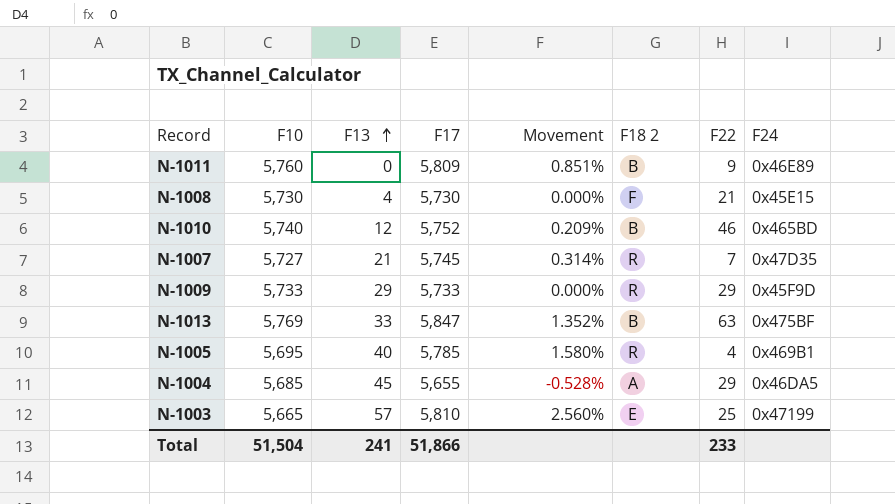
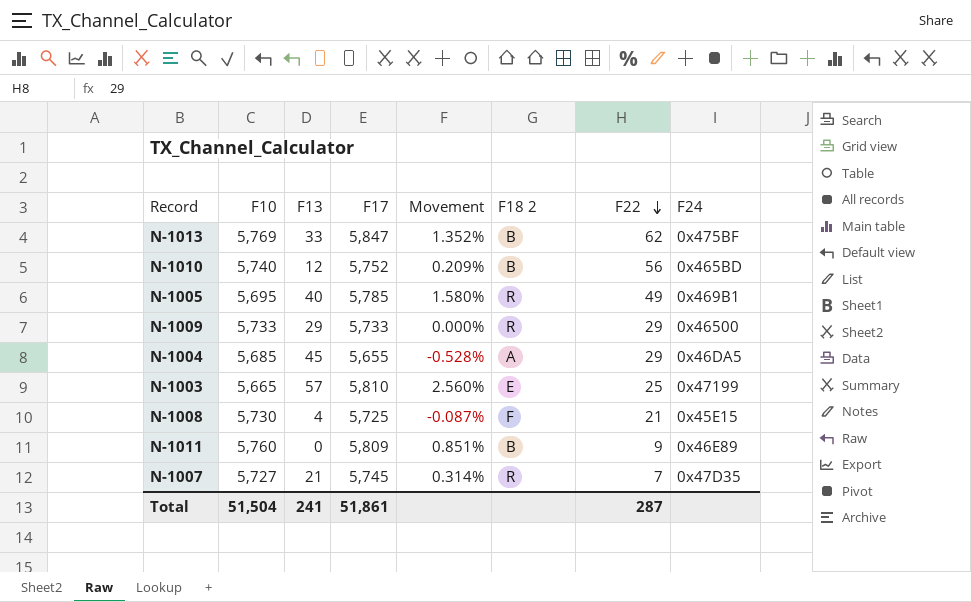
row order: F13 ascending -> F22 descending
N-1013 | F22: 63 -> 62
N-1010 | F22: 46 -> 56
N-1005 | F22: 4 -> 49
N-1009 | F24: 0x45F9D -> 0x46500
N-1008 | F17: 5,730 -> 5,725
N-1008 | Movement: 0.000% -> -0.087%
Total | F17: 51,866 -> 51,861
Total | F22: 233 -> 287

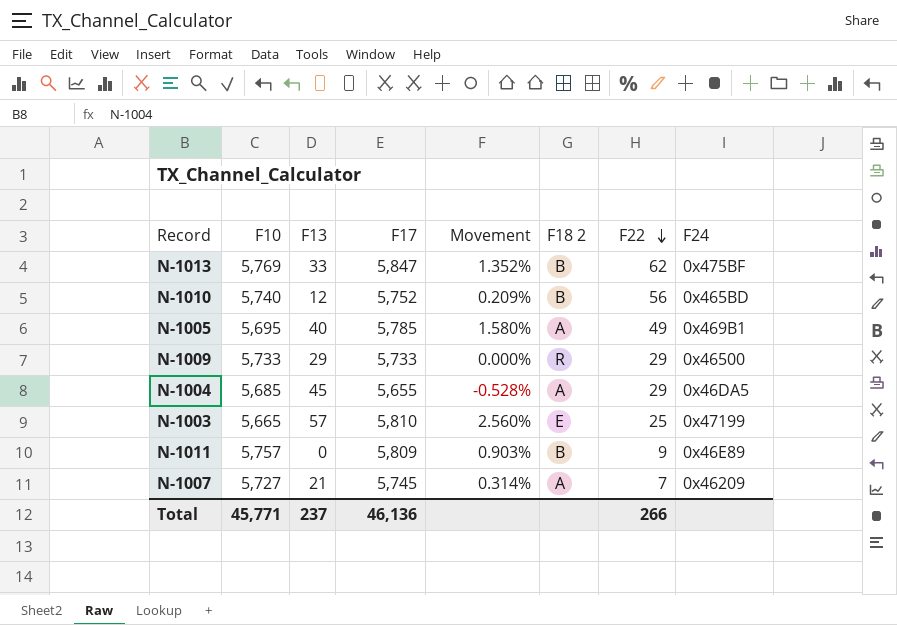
row N-1008: 5,730 | 4 | 5,725 | -0.087% | F | 21 | 0x45E15 -> none
N-1005 | F18 2: R -> A
N-1011 | F10: 5,760 -> 5,757
N-1011 | Movement: 0.851% -> 0.903%
N-1007 | F18 2: R -> A
N-1007 | F24: 0x47D35 -> 0x46209
Total | F10: 51,504 -> 45,771
Total | F13: 241 -> 237
Total | F17: 51,861 -> 46,136
Total | F22: 287 -> 266

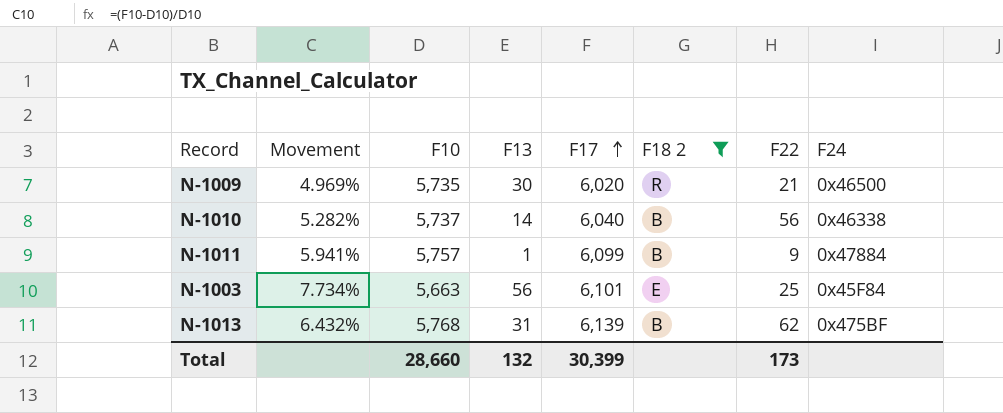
filter: none -> F18 2 != A
row order: F22 descending -> F17 ascending
column Movement | position: 5 -> 2
N-1009 | Movement: 0.000% -> 4.969%
N-1009 | F10: 5,733 -> 5,735
N-1009 | F13: 29 -> 30
N-1009 | F17: 5,733 -> 6,020
N-1009 | F22: 29 -> 21
N-1010 | Movement: 0.209% -> 5.282%
N-1010 | F10: 5,740 -> 5,737
N-1010 | F13: 12 -> 14
N-1010 | F17: 5,752 -> 6,040
N-1010 | F24: 0x465BD -> 0x46338
N-1011 | Movement: 0.903% -> 5.941%
N-1011 | F13: 0 -> 1
N-1011 | F17: 5,809 -> 6,099
N-1011 | F24: 0x46E89 -> 0x47884
N-1003 | Movement: 2.560% -> 7.734%
N-1003 | F10: 5,665 -> 5,663
N-1003 | F13: 57 -> 56
N-1003 | F17: 5,810 -> 6,101
N-1003 | F24: 0x47199 -> 0x45F84
N-1013 | Movement: 1.352% -> 6.432%
N-1013 | F10: 5,769 -> 5,768
N-1013 | F13: 33 -> 31
N-1013 | F17: 5,847 -> 6,139
Total | F10: 45,771 -> 28,660
Total | F13: 237 -> 132
Total | F17: 46,136 -> 30,399
Total | F22: 266 -> 173

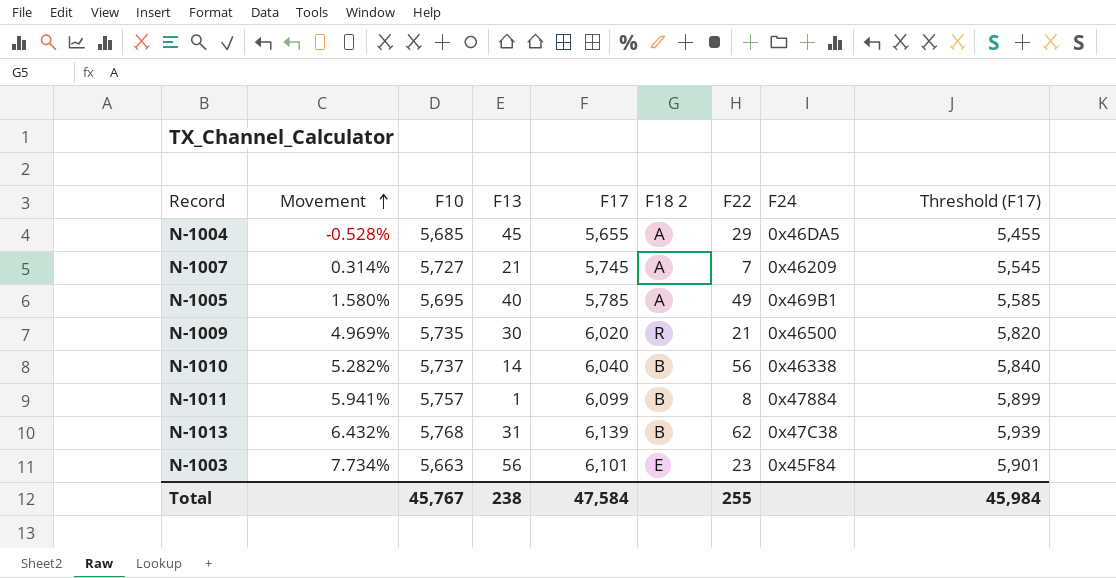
filter: F18 2 != A -> none
row order: F17 ascending -> Movement ascending
column Threshold (F17) | formula: none -> [F17] - 200
N-1011 | F22: 9 -> 8
N-1013 | F24: 0x475BF -> 0x47C38
N-1003 | F22: 25 -> 23
Total | F10: 28,660 -> 45,767
Total | F13: 132 -> 238
Total | F17: 30,399 -> 47,584
Total | F22: 173 -> 255

